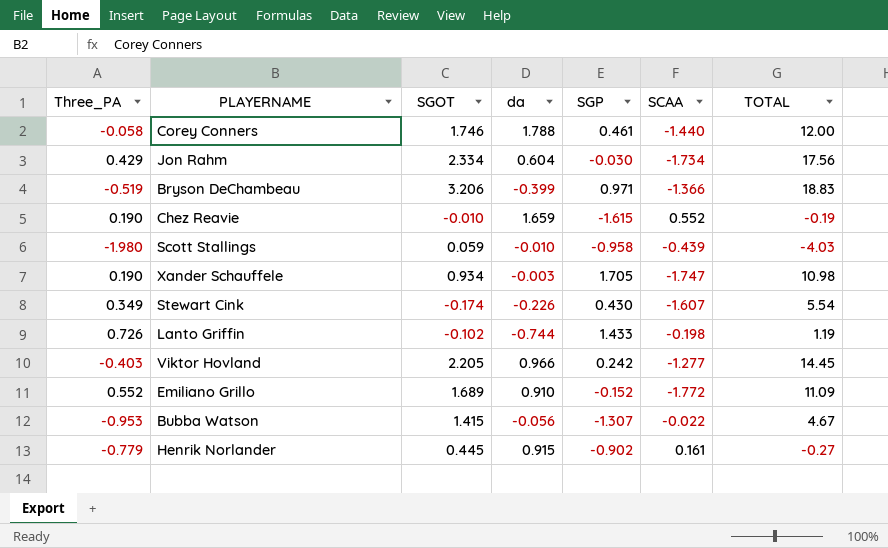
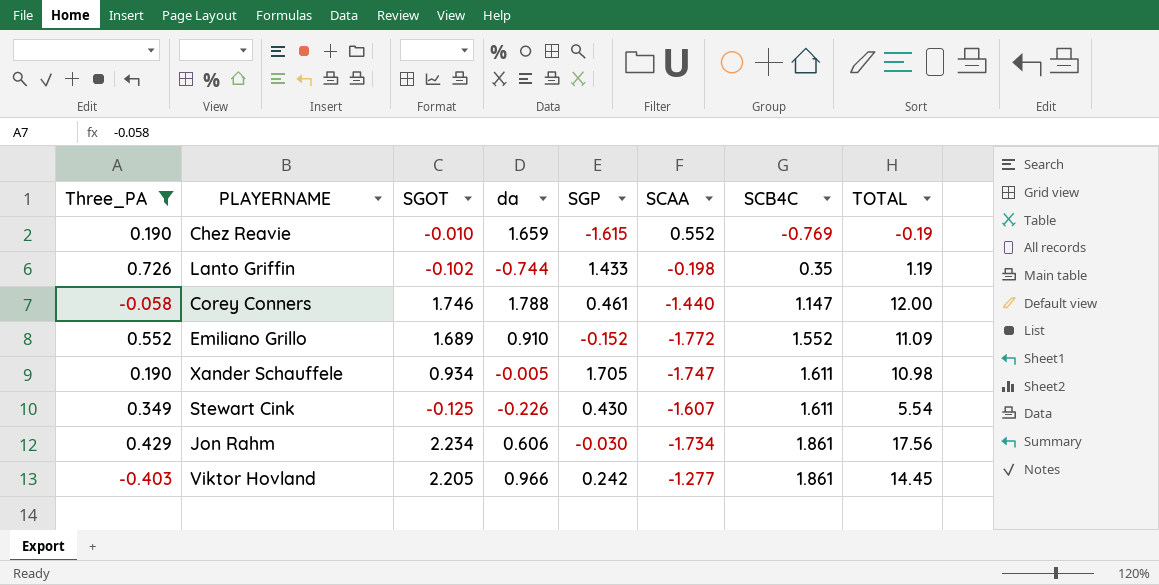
filter: none -> Three_PA >= -0.403
row order: none -> SCB4C ascending
column SCB4C | position: none -> 7
Xander Schauffele | da: -0.003 -> -0.005
Stewart Cink | SGOT: -0.174 -> -0.125
Jon Rahm | SGOT: 2.334 -> 2.234
Jon Rahm | da: 0.604 -> 0.606

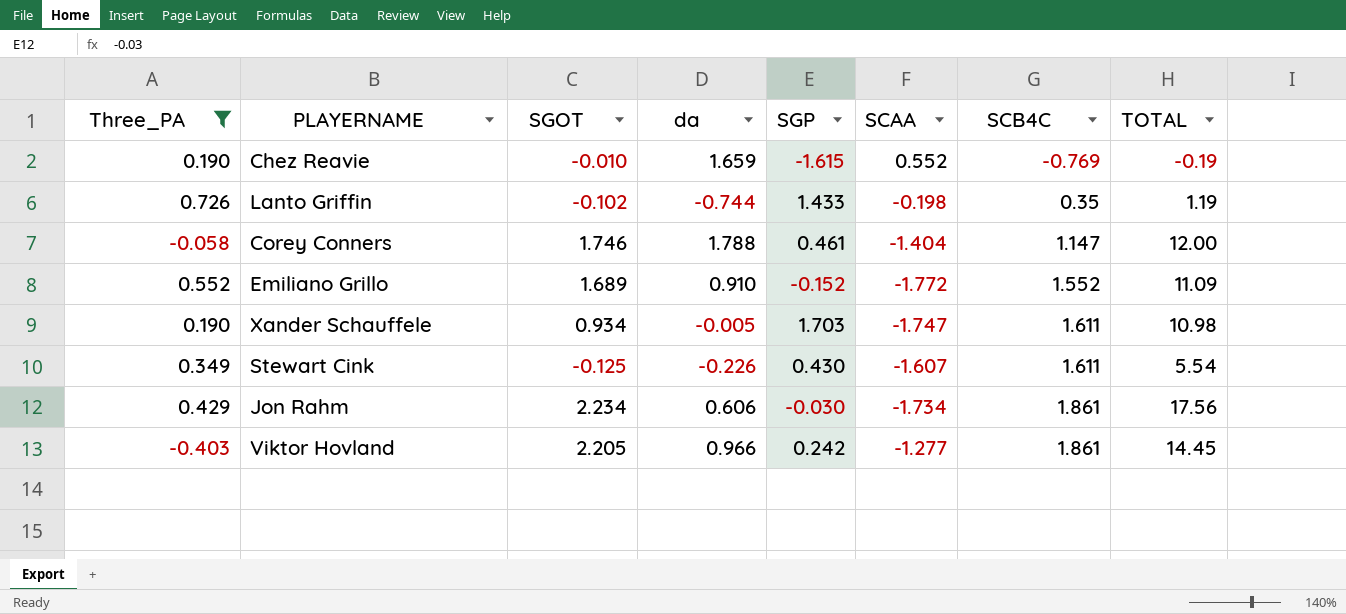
Corey Conners | SCAA: -1.440 -> -1.404
Xander Schauffele | SGP: 1.705 -> 1.703

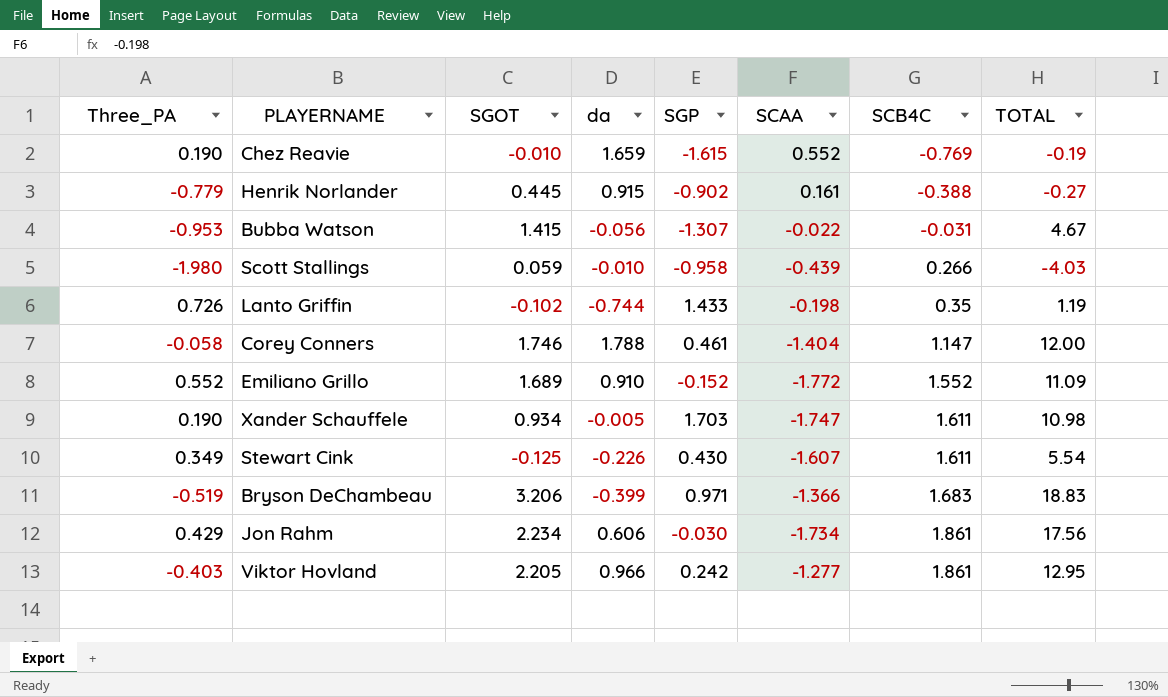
filter: Three_PA >= -0.403 -> none
Viktor Hovland | TOTAL: 14.45 -> 12.95

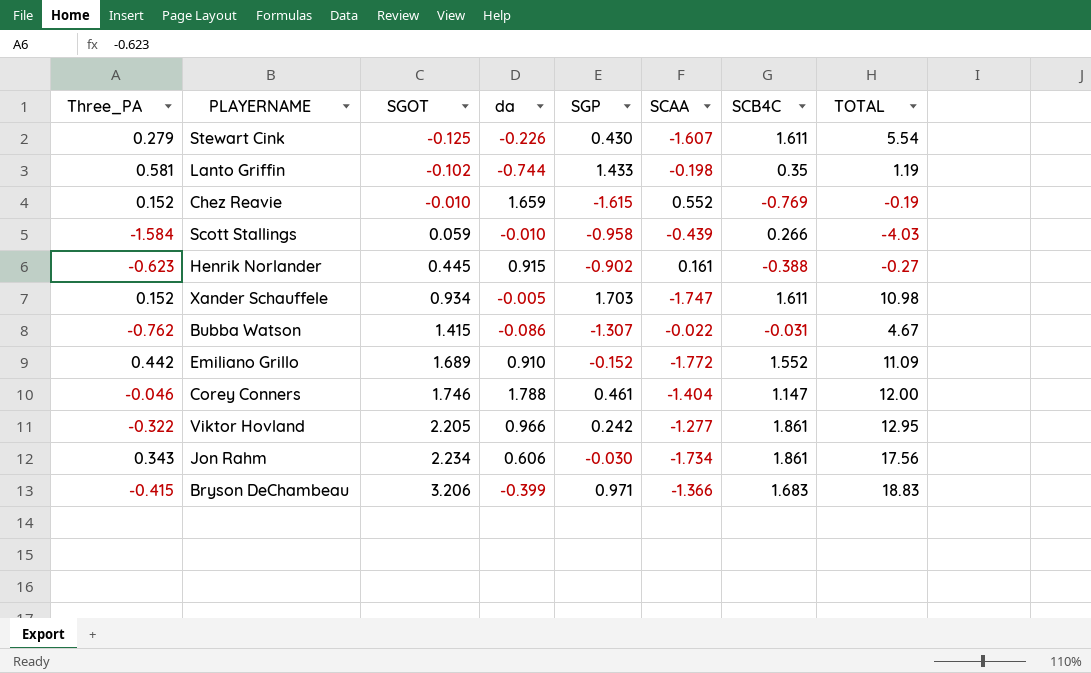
row order: SCB4C ascending -> SGOT ascending
Stewart Cink | Three_PA: 0.349 -> 0.279
Lanto Griffin | Three_PA: 0.726 -> 0.581
Chez Reavie | Three_PA: 0.190 -> 0.152
Scott Stallings | Three_PA: -1.980 -> -1.584
Henrik Norlander | Three_PA: -0.779 -> -0.623
Xander Schauffele | Three_PA: 0.190 -> 0.152
Bubba Watson | Three_PA: -0.953 -> -0.762
Bubba Watson | da: -0.056 -> -0.086
Emiliano Grillo | Three_PA: 0.552 -> 0.442
Corey Conners | Three_PA: -0.058 -> -0.046
Viktor Hovland | Three_PA: -0.403 -> -0.322
Jon Rahm | Three_PA: 0.429 -> 0.343
Bryson DeChambeau | Three_PA: -0.519 -> -0.415

